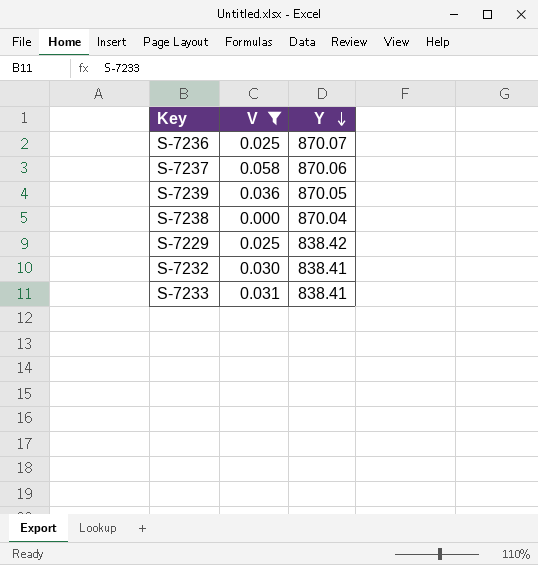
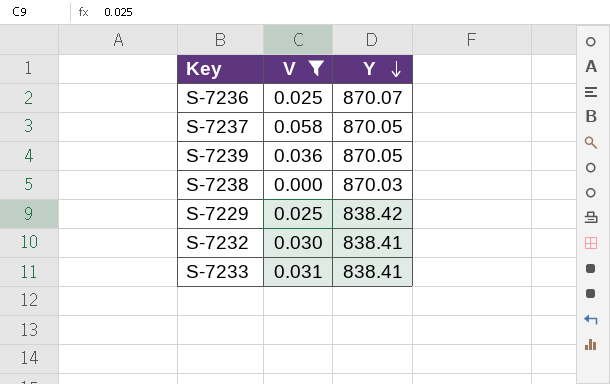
S-7237 | Y: 870.06 -> 870.05
S-7238 | Y: 870.04 -> 870.03

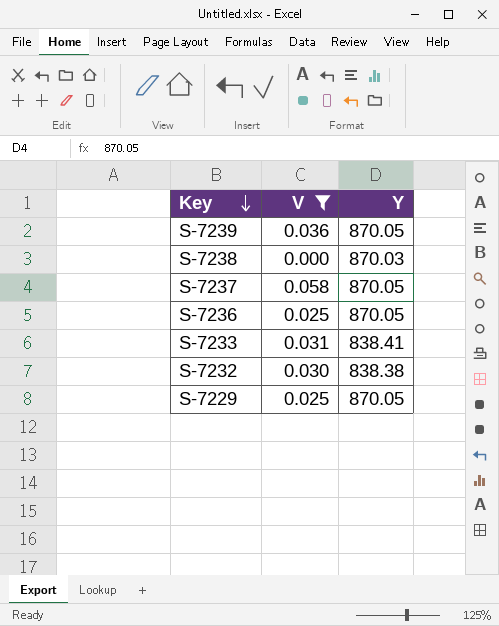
row order: Y descending -> Key descending
S-7236 | Y: 870.07 -> 870.05
S-7232 | Y: 838.41 -> 838.38
S-7229 | Y: 838.42 -> 870.05

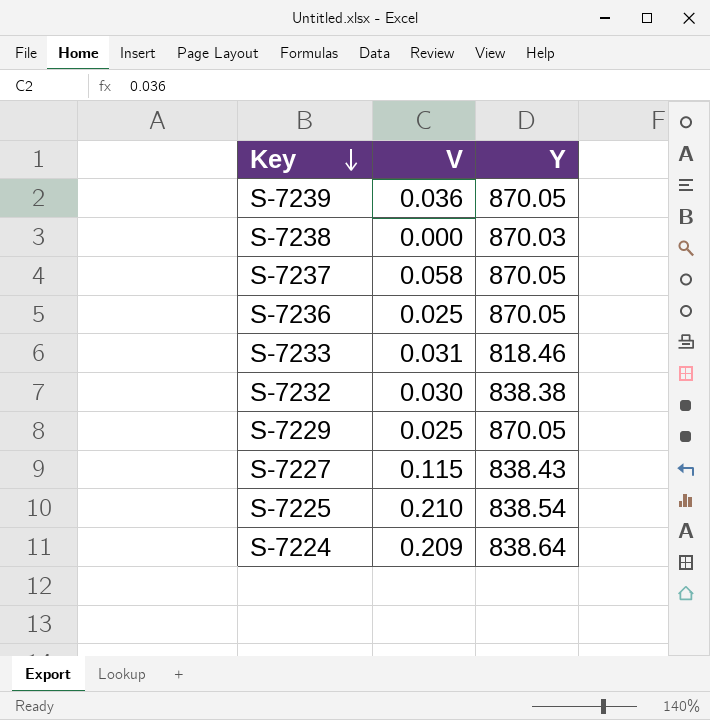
filter: V <= 0.058 -> none
S-7233 | Y: 838.41 -> 818.46

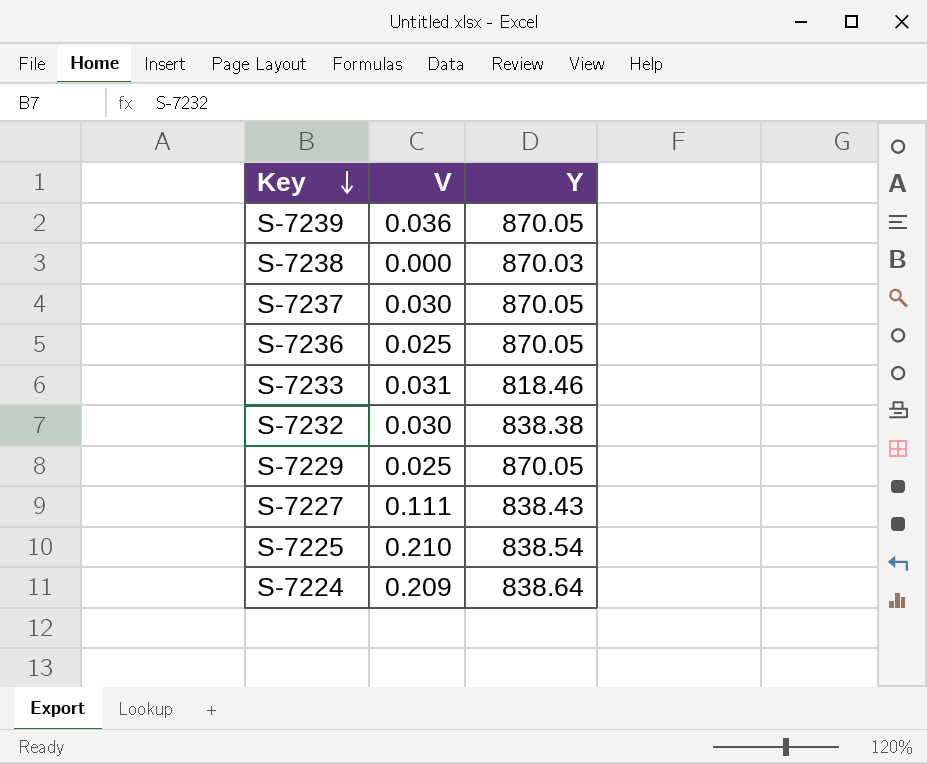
S-7237 | V: 0.058 -> 0.030
S-7227 | V: 0.115 -> 0.111

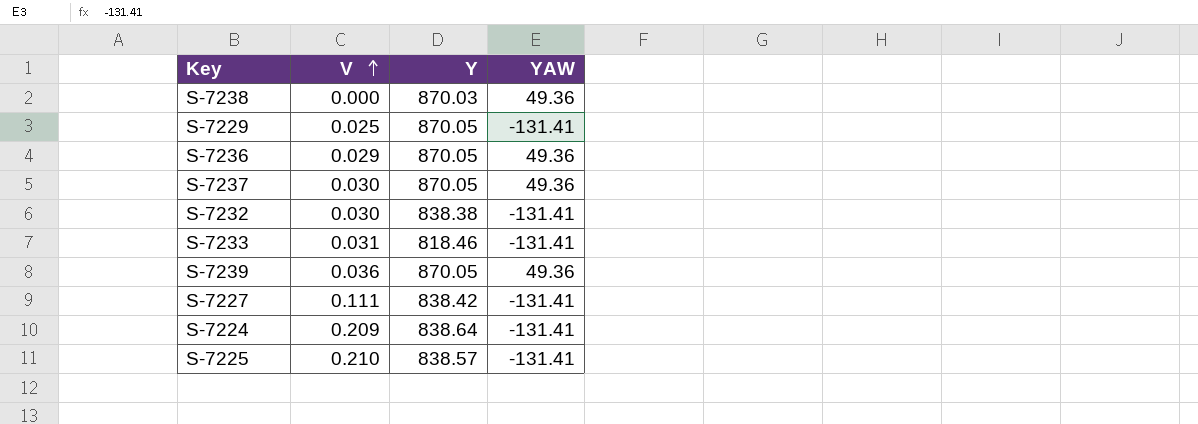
row order: Key descending -> V ascending
column YAW | position: none -> 4
S-7236 | V: 0.025 -> 0.029
S-7227 | Y: 838.43 -> 838.42
S-7225 | Y: 838.54 -> 838.57

